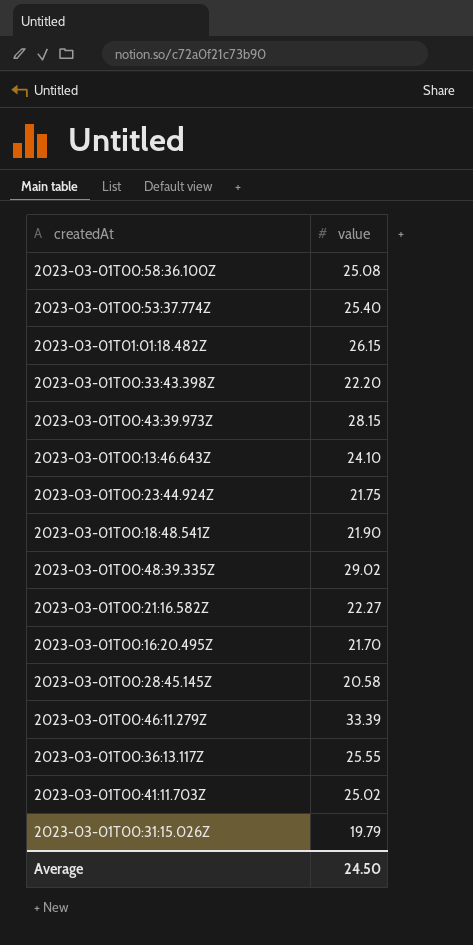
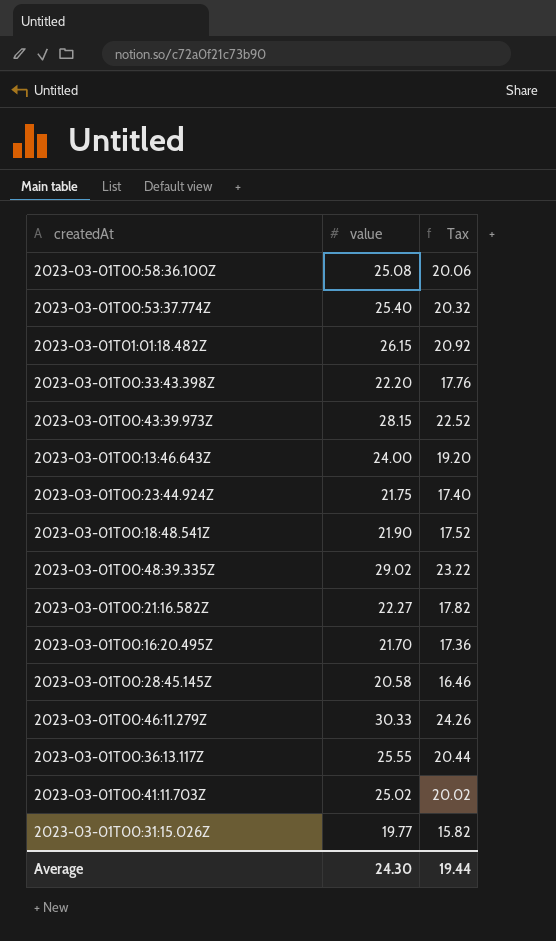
column Tax | formula: none -> [value] * 0.8
2023-03-01T00:13:46.643Z | value: 24.10 -> 24.00
2023-03-01T00:46:11.279Z | value: 33.39 -> 30.33
2023-03-01T00:31:15.026Z | value: 19.79 -> 19.77
Average | value: 24.50 -> 24.30

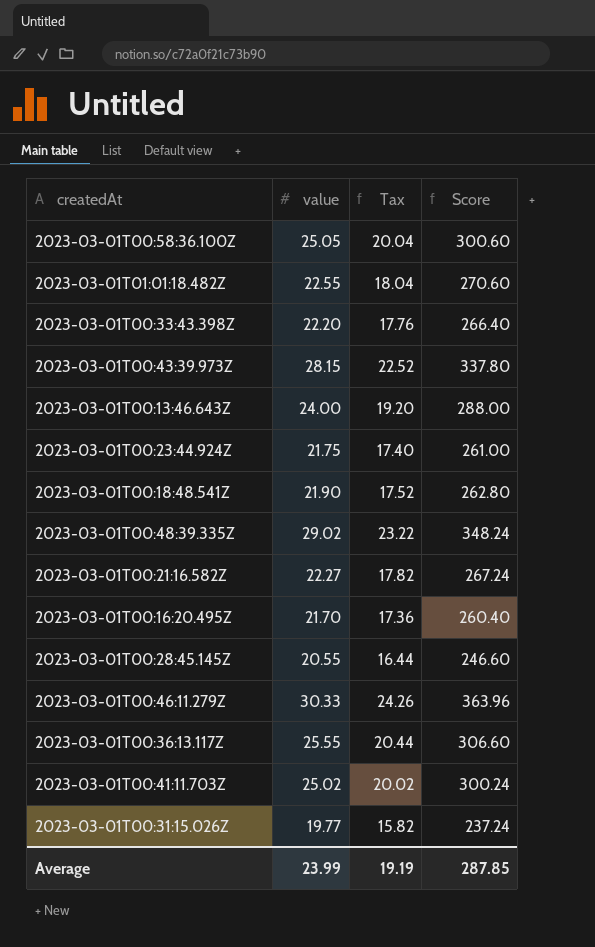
column Score | formula: none -> [value] * 12
row 2023-03-01T00:53:37.774Z: 25.40 | 20.32 -> none
2023-03-01T00:58:36.100Z | value: 25.08 -> 25.05
2023-03-01T00:58:36.100Z | Tax: 20.06 -> 20.04
2023-03-01T01:01:18.482Z | value: 26.15 -> 22.55
2023-03-01T01:01:18.482Z | Tax: 20.92 -> 18.04
2023-03-01T00:28:45.145Z | value: 20.58 -> 20.55
2023-03-01T00:28:45.145Z | Tax: 16.46 -> 16.44
Average | value: 24.30 -> 23.99
Average | Tax: 19.44 -> 19.19

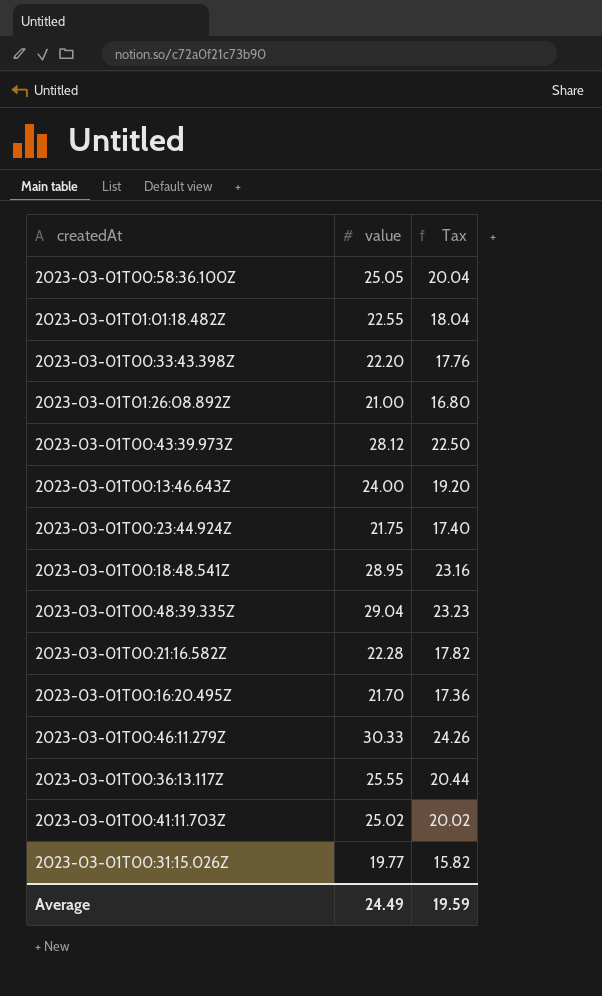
column Score | formula: [value] * 12 -> none
row 2023-03-01T00:28:45.145Z: 20.55 | 16.44 | 246.60 -> none
row 2023-03-01T01:26:08.892Z: none -> 21.00 | 16.80
2023-03-01T00:43:39.973Z | value: 28.15 -> 28.12
2023-03-01T00:43:39.973Z | Tax: 22.52 -> 22.50
2023-03-01T00:18:48.541Z | value: 21.90 -> 28.95
2023-03-01T00:18:48.541Z | Tax: 17.52 -> 23.16
2023-03-01T00:48:39.335Z | value: 29.02 -> 29.04
2023-03-01T00:48:39.335Z | Tax: 23.22 -> 23.23
2023-03-01T00:21:16.582Z | value: 22.27 -> 22.28
Average | value: 23.99 -> 24.49
Average | Tax: 19.19 -> 19.59

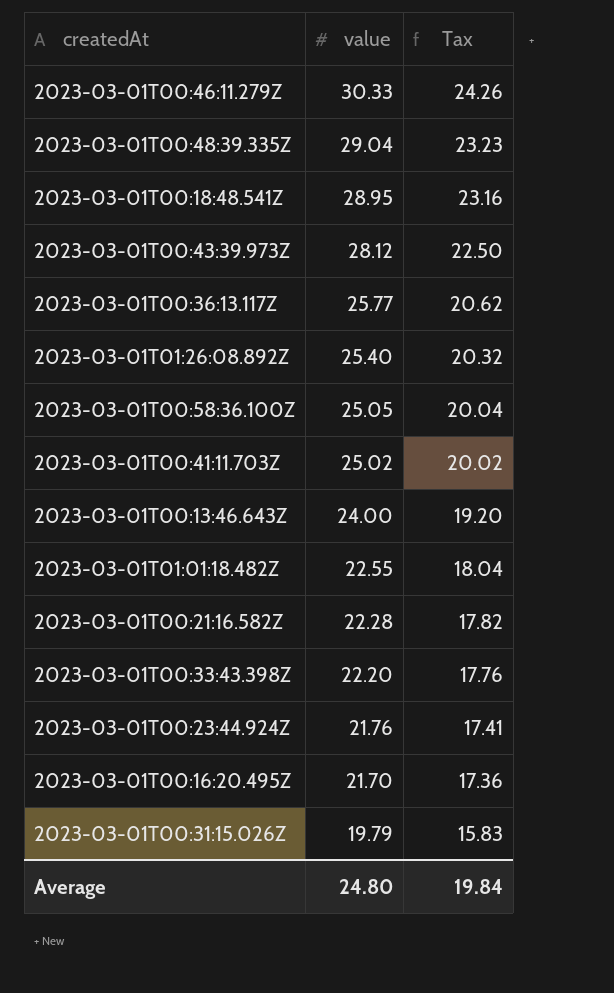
row order: none -> value descending
2023-03-01T00:36:13.117Z | value: 25.55 -> 25.77
2023-03-01T00:36:13.117Z | Tax: 20.44 -> 20.62
2023-03-01T01:26:08.892Z | value: 21.00 -> 25.40
2023-03-01T01:26:08.892Z | Tax: 16.80 -> 20.32
2023-03-01T00:23:44.924Z | value: 21.75 -> 21.76
2023-03-01T00:23:44.924Z | Tax: 17.40 -> 17.41
2023-03-01T00:31:15.026Z | value: 19.77 -> 19.79
2023-03-01T00:31:15.026Z | Tax: 15.82 -> 15.83
Average | value: 24.49 -> 24.80
Average | Tax: 19.59 -> 19.84

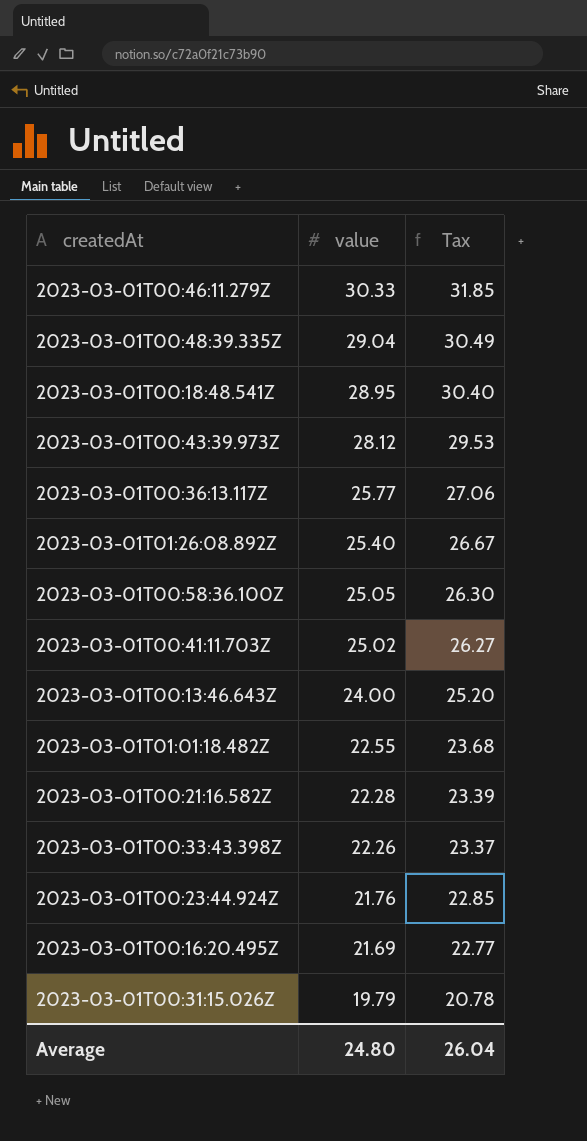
column Tax | formula: [value] * 0.8 -> [value] * 1.05
2023-03-01T00:33:43.398Z | value: 22.20 -> 22.26
2023-03-01T00:16:20.495Z | value: 21.70 -> 21.69
Average | Tax: 19.84 -> 26.04

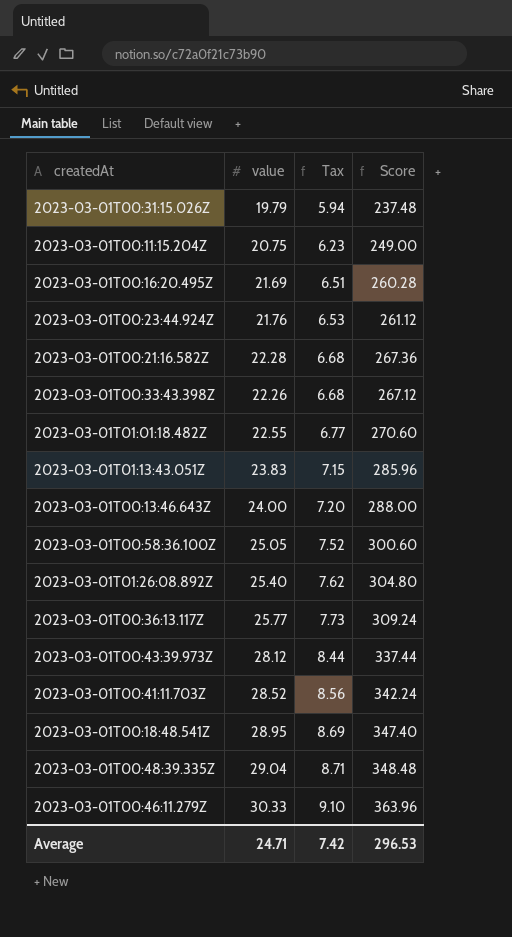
row order: value descending -> Tax ascending
column Tax | formula: [value] * 1.05 -> [value] * 0.3
column Score | formula: none -> [value] * 12
row 2023-03-01T00:11:15.204Z: none -> 20.75 | 6.23 | 249.00
row 2023-03-01T01:13:43.051Z: none -> 23.83 | 7.15 | 285.96
2023-03-01T00:41:11.703Z | value: 25.02 -> 28.52
Average | value: 24.80 -> 24.71
Average | Tax: 26.04 -> 7.42

